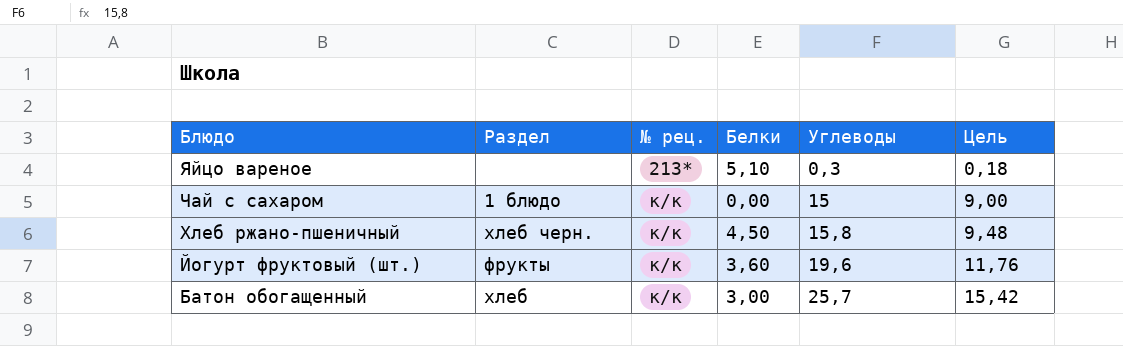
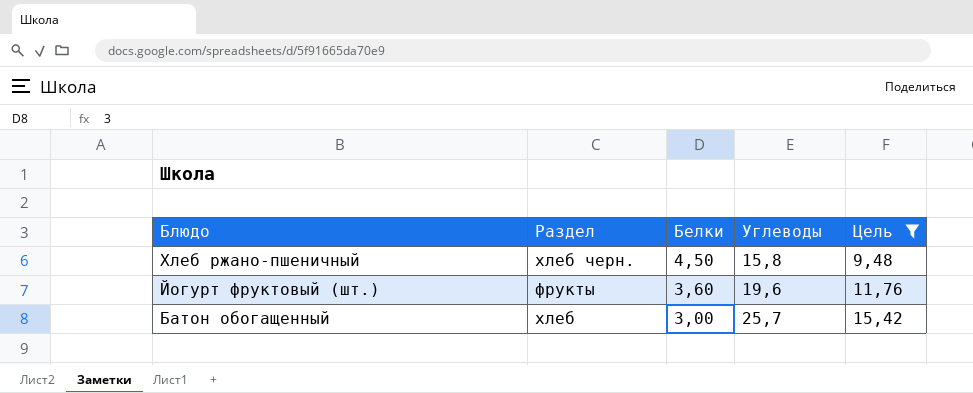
filter: none -> Цель >= 9,48
column № рец. | position: 3 -> none

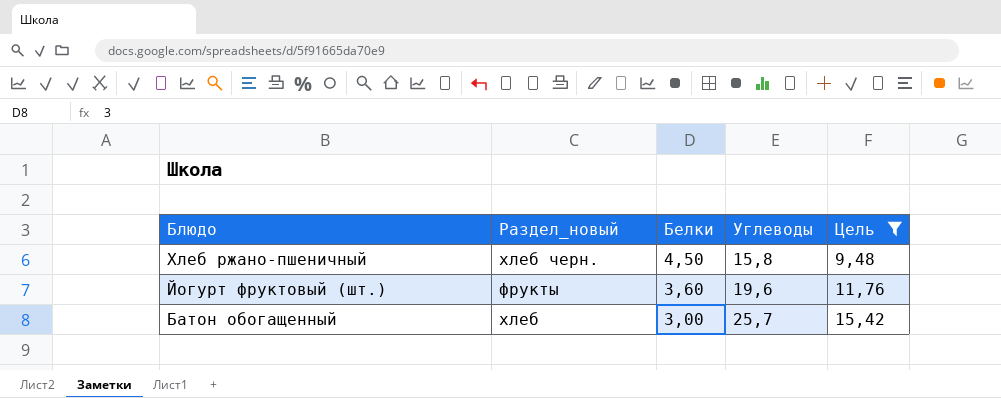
column name: Раздел -> Раздел_новый

